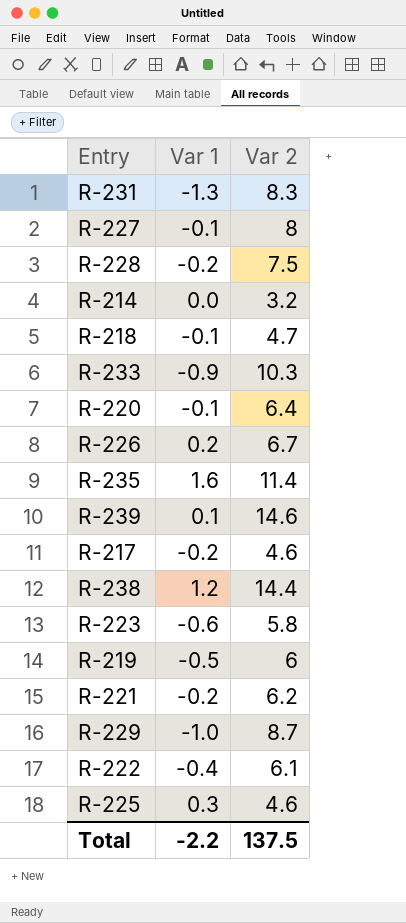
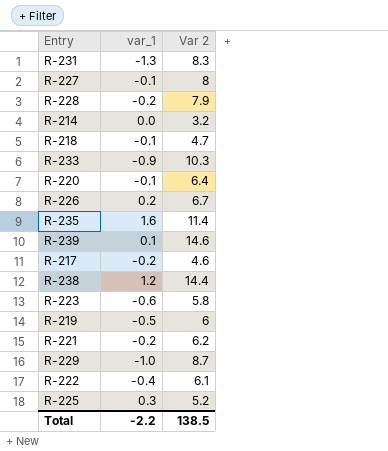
column name: Var 1 -> var_1
R-228 | Var 2: 7.5 -> 7.9
R-225 | Var 2: 4.6 -> 5.2
Total | Var 2: 137.5 -> 138.5

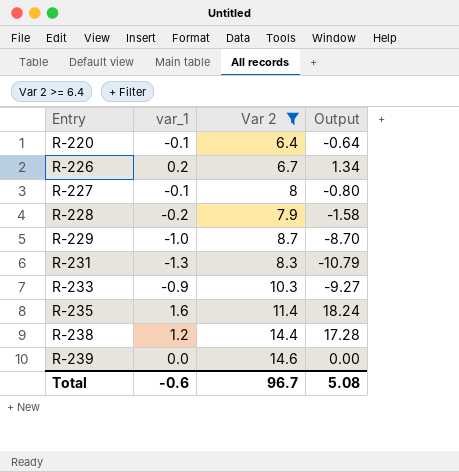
filter: none -> Var 2 >= 6.4
row order: none -> Entry ascending
column Output | formula: none -> [var_1] * [Var 2]
R-239 | var_1: 0.1 -> 0.0
Total | var_1: -2.2 -> -0.6
Total | Var 2: 138.5 -> 96.7

